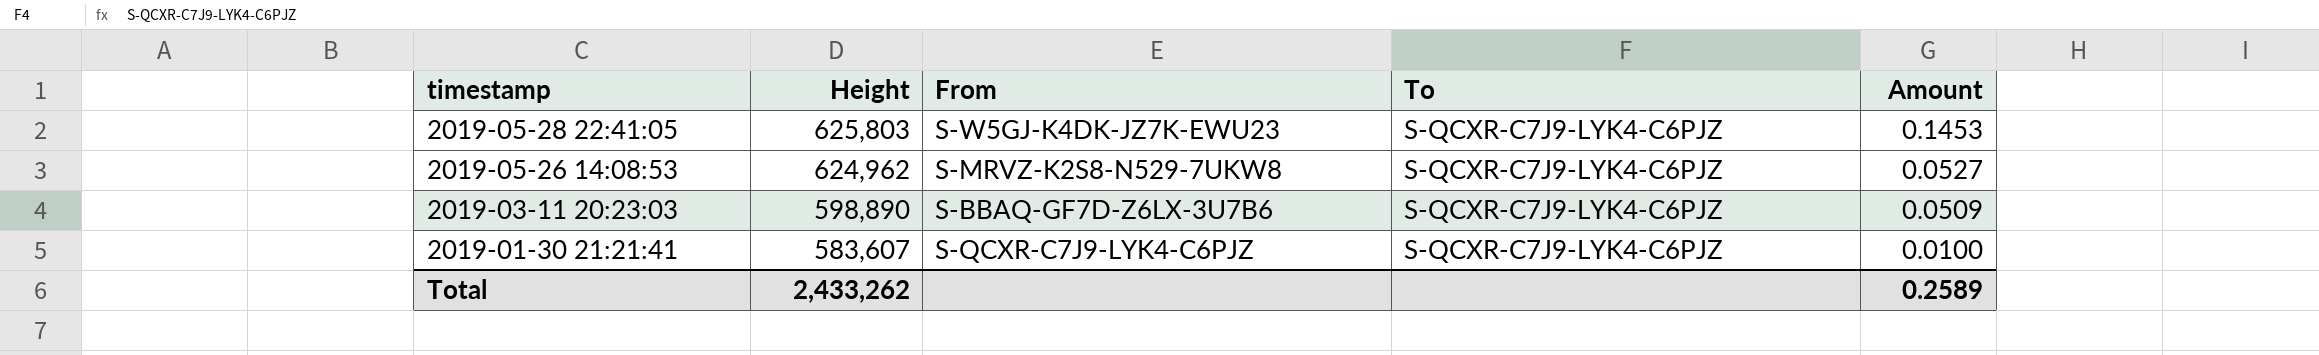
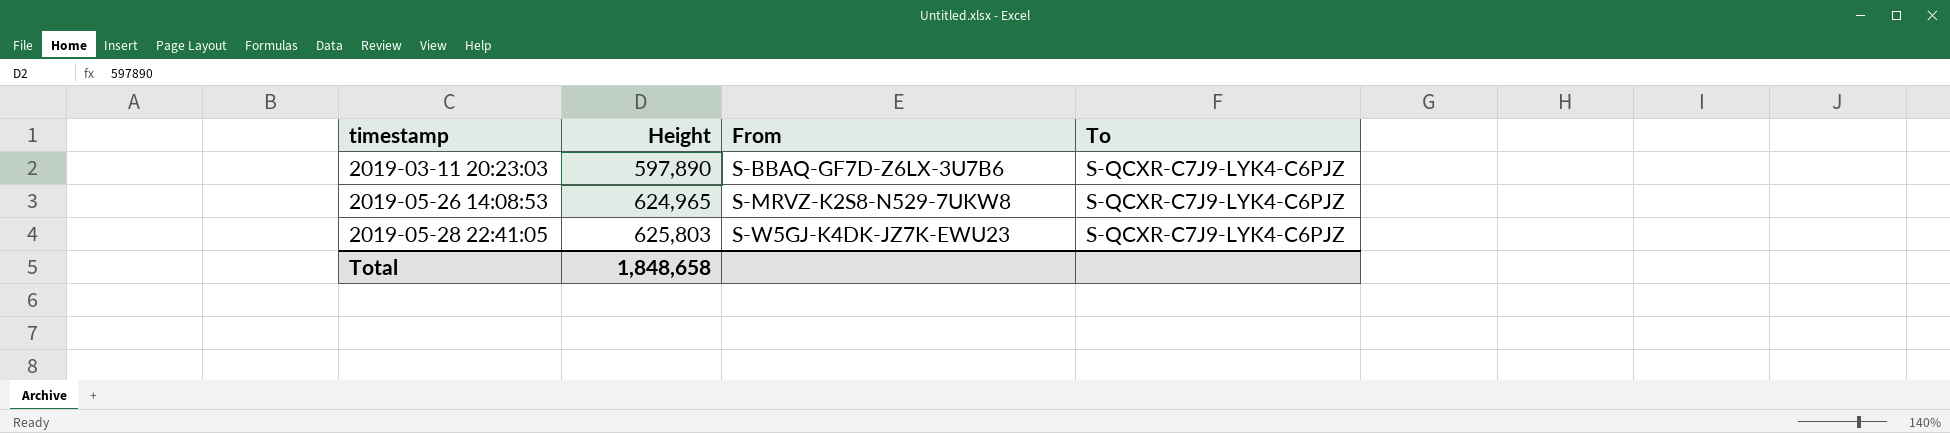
row order: timestamp descending -> timestamp ascending
column Amount | position: 5 -> none
row 2019-01-30 21:21:41: 583,607 | S-QCXR-C7J9-LYK4-C6PJZ | S-QCXR-C7J9-LYK4-C6PJZ | 0.0100 -> none
2019-03-11 20:23:03 | Height: 598,890 -> 597,890
2019-05-26 14:08:53 | Height: 624,962 -> 624,965
Total | Height: 2,433,262 -> 1,848,658

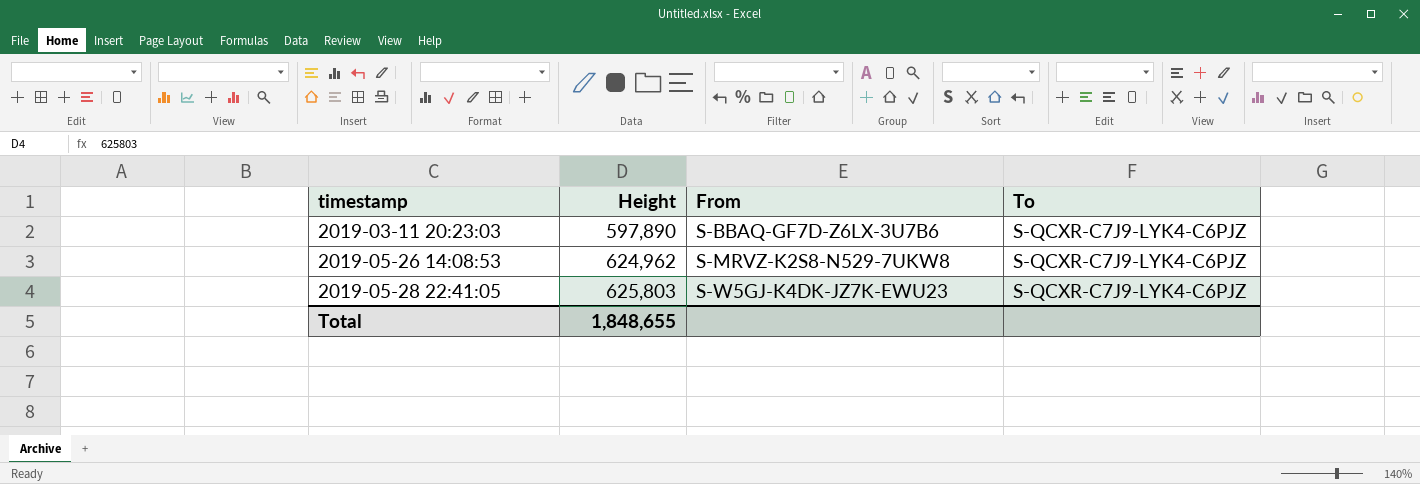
2019-05-26 14:08:53 | Height: 624,965 -> 624,962
Total | Height: 1,848,658 -> 1,848,655

